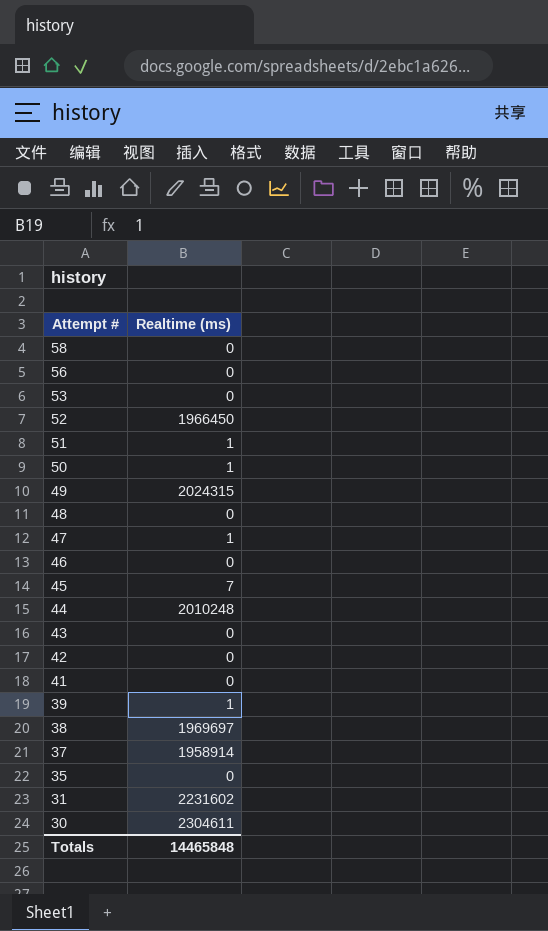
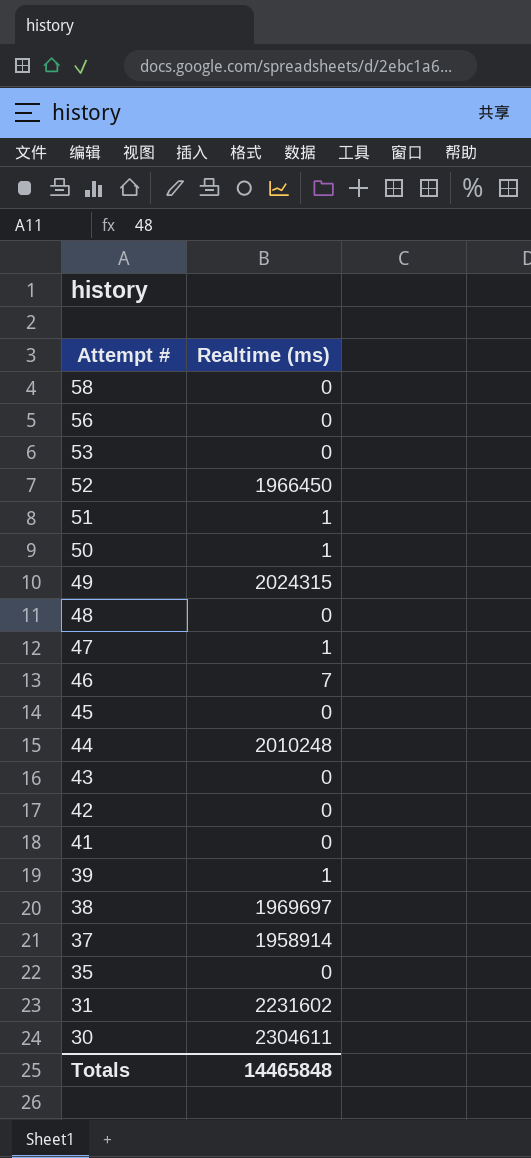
46 | Realtime (ms): 0 -> 7
45 | Realtime (ms): 7 -> 0

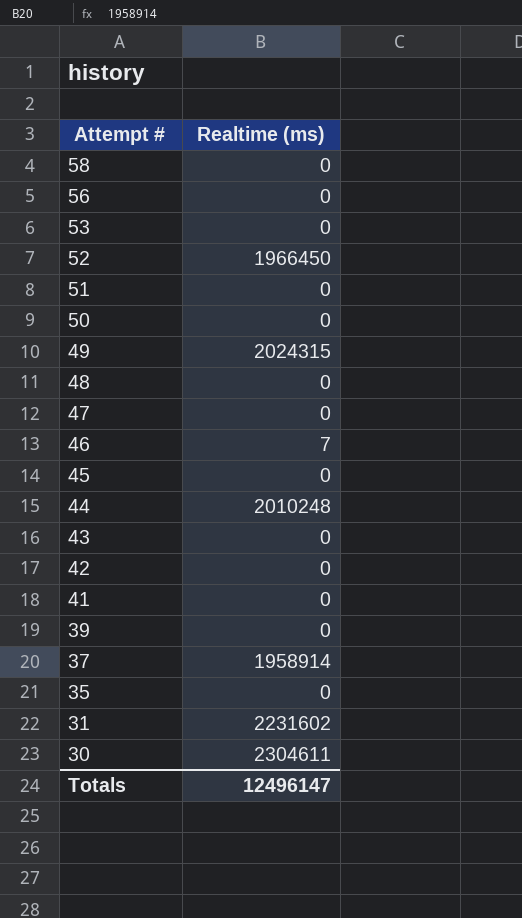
row 38: 1969697 -> none
51 | Realtime (ms): 1 -> 0
50 | Realtime (ms): 1 -> 0
47 | Realtime (ms): 1 -> 0
39 | Realtime (ms): 1 -> 0
Totals | Realtime (ms): 14465848 -> 12496147

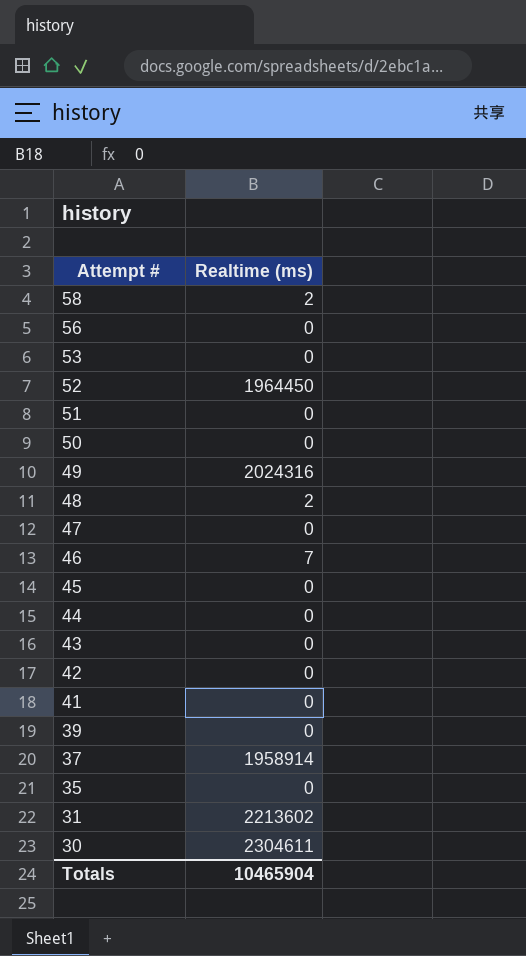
58 | Realtime (ms): 0 -> 2
52 | Realtime (ms): 1966450 -> 1964450
49 | Realtime (ms): 2024315 -> 2024316
48 | Realtime (ms): 0 -> 2
44 | Realtime (ms): 2010248 -> 0
31 | Realtime (ms): 2231602 -> 2213602
Totals | Realtime (ms): 12496147 -> 10465904

